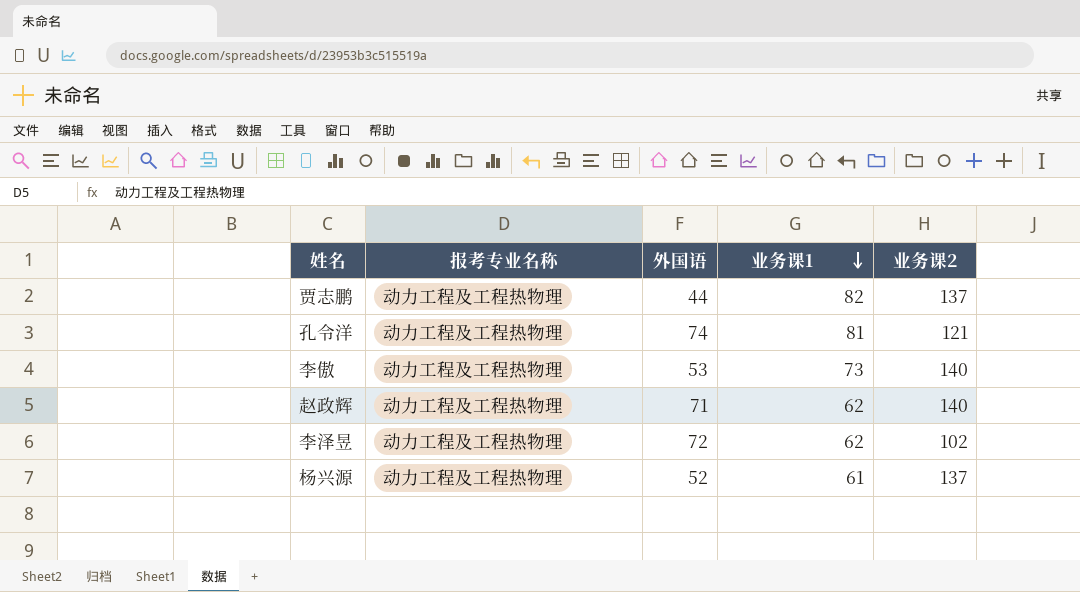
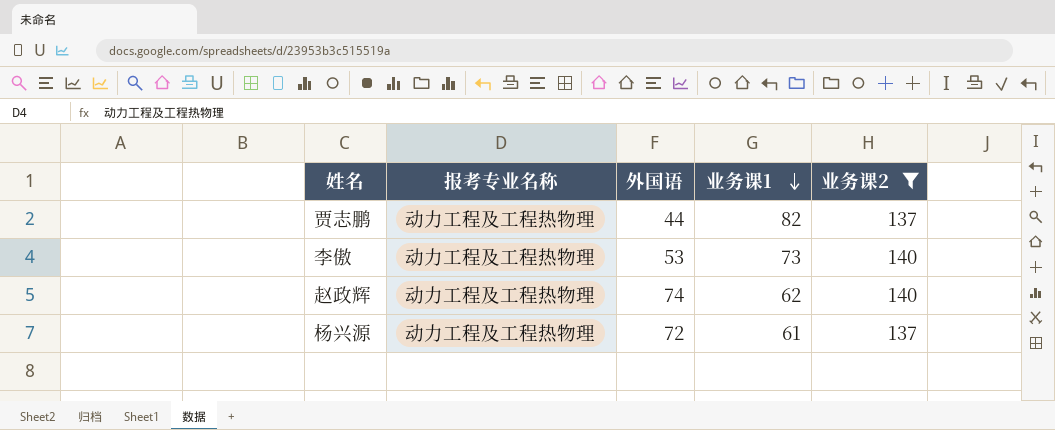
filter: none -> 业务课2 >= 137
赵政辉 | 外国语: 71 -> 74
杨兴源 | 外国语: 52 -> 72

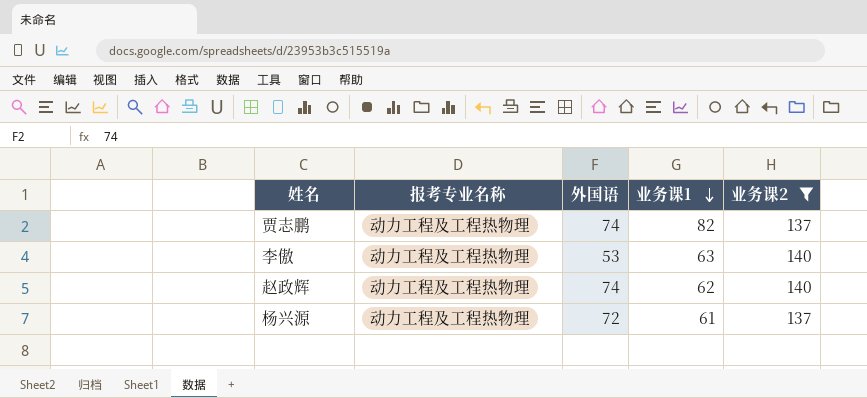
贾志鹏 | 外国语: 44 -> 74
李傲 | 业务课1: 73 -> 63

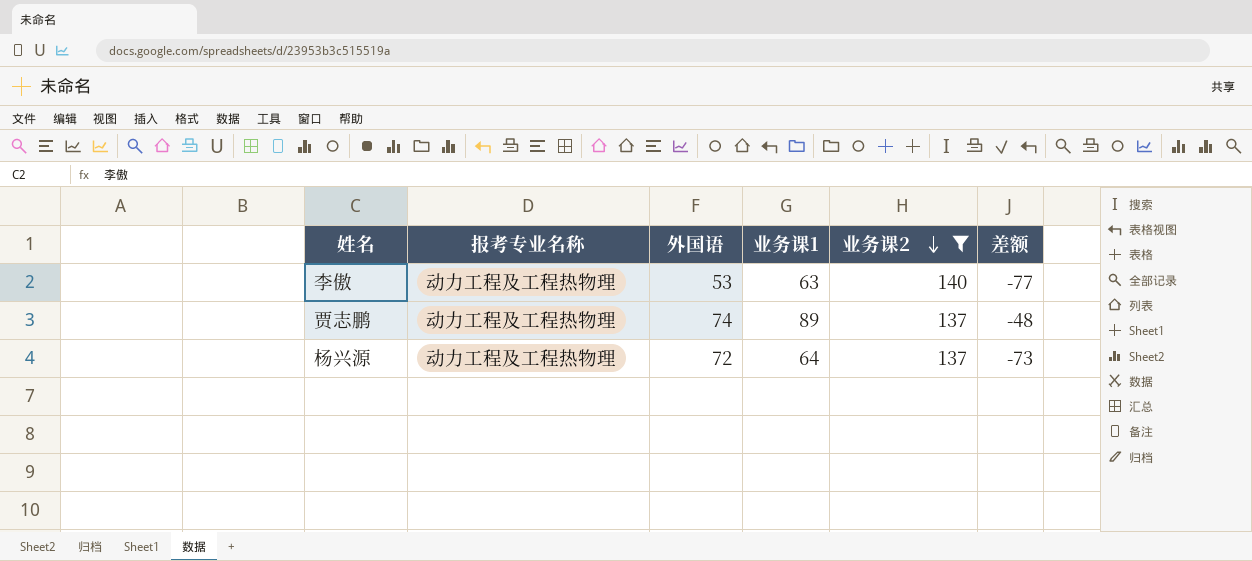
row order: 业务课1 descending -> 业务课2 descending
column 差额 | formula: none -> [业务课1] - [业务课2]
row 赵政辉: 动力工程及工程热物理 | 74 | 62 | 140 -> none
贾志鹏 | 业务课1: 82 -> 89
杨兴源 | 业务课1: 61 -> 64

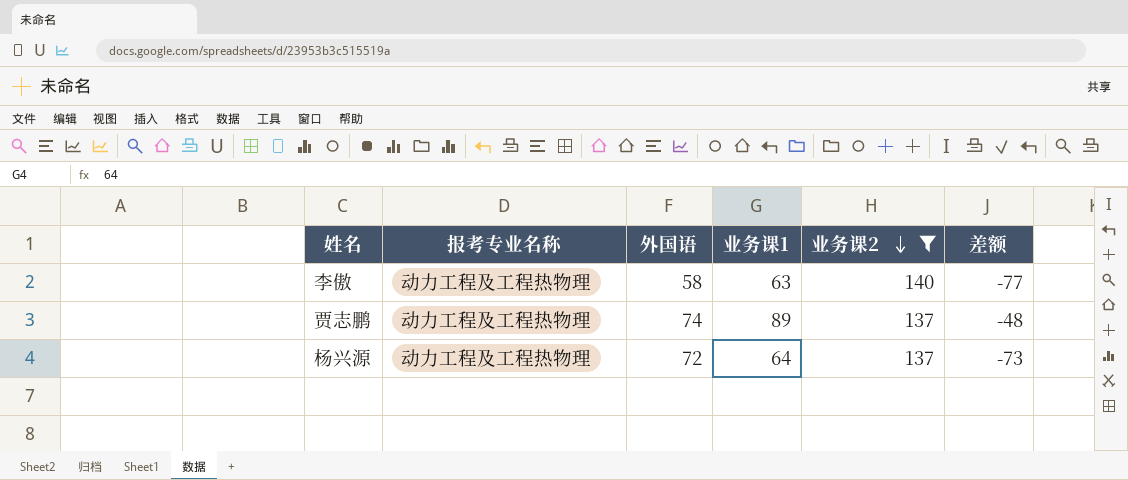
李傲 | 外国语: 53 -> 58

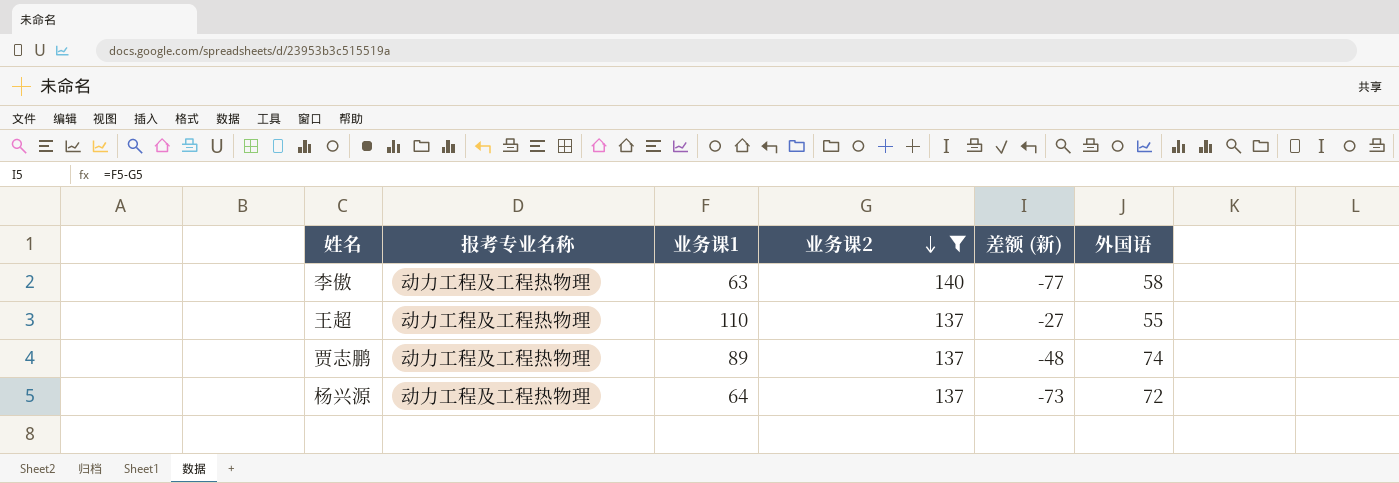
column name: 差额 -> 差额 (新)
column 外国语 | position: 3 -> 6
row 王超: none -> 动力工程及工程热物理 | 110 | 137 | -27 | 55

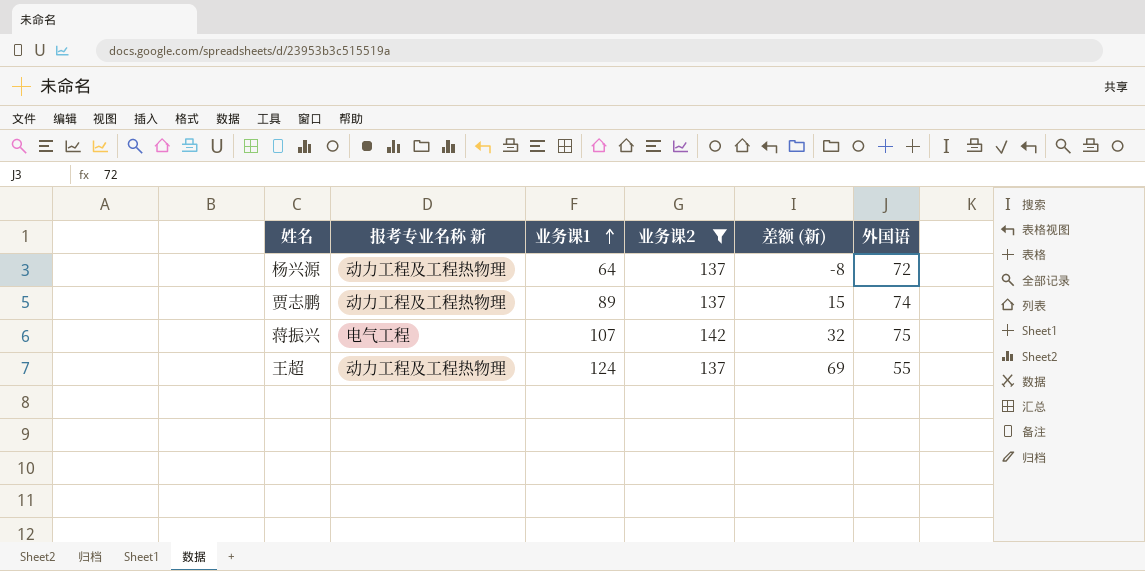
row order: 业务课2 descending -> 业务课1 ascending
column name: 报考专业名称 -> 报考专业名称 新
column 差额 (新) | formula: [业务课1] - [业务课2] -> [业务课1] - [外国语]
row 李傲: 动力工程及工程热物理 | 63 | 140 | -77 | 58 -> none
row 蒋振兴: none -> 电气工程 | 107 | 142 | 32 | 75
王超 | 业务课1: 110 -> 124

